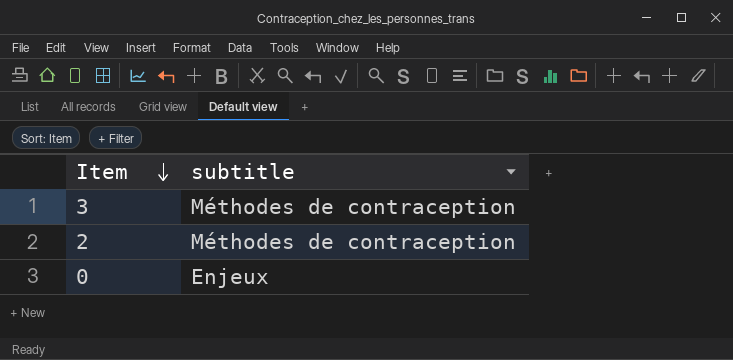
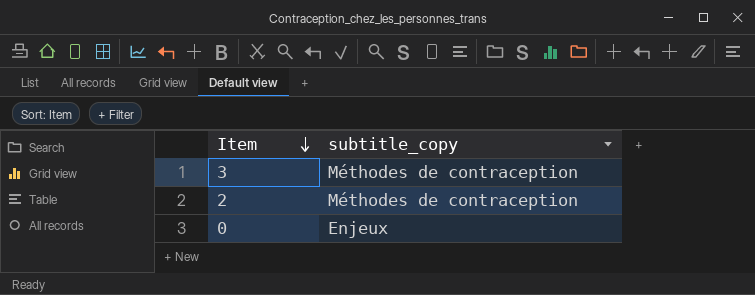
column name: subtitle -> subtitle_copy

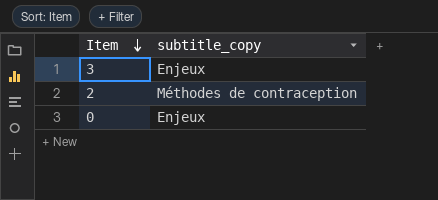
3 | subtitle_copy: Méthodes de contraception -> Enjeux

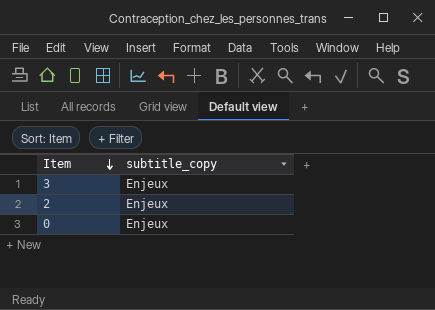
2 | subtitle_copy: Méthodes de contraception -> Enjeux

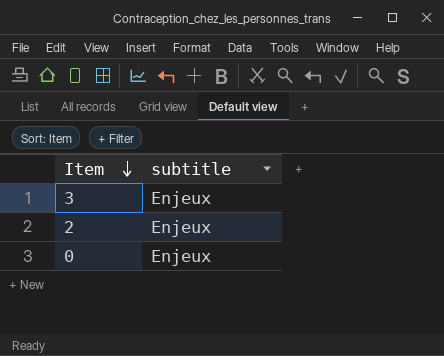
column name: subtitle_copy -> subtitle

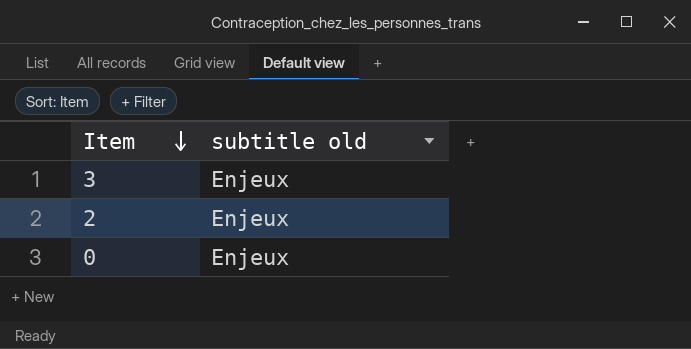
column name: subtitle -> subtitle old

